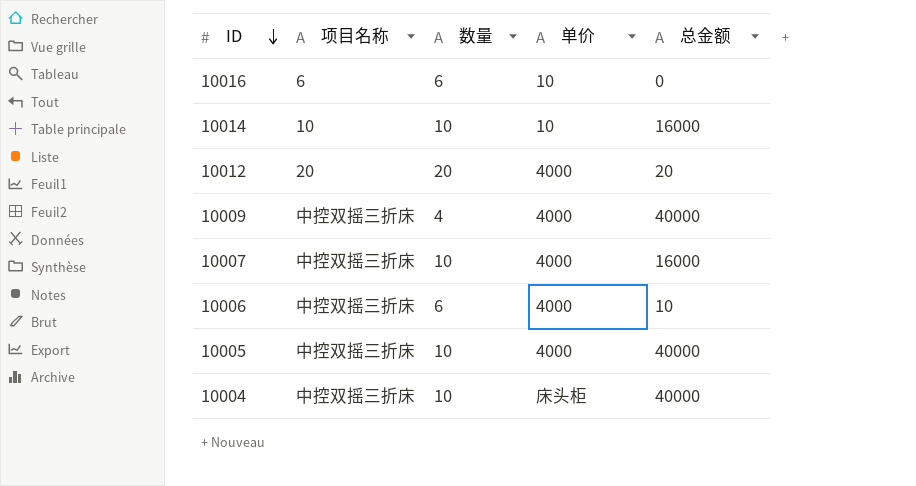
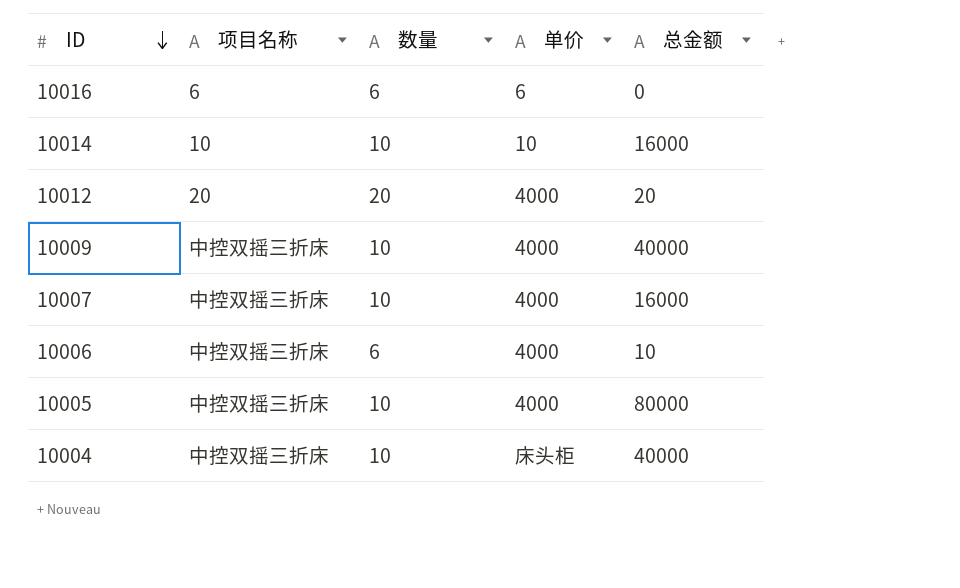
10016 | 单价: 10 -> 6
10009 | 数量: 4 -> 10
10005 | 总金额: 40000 -> 80000

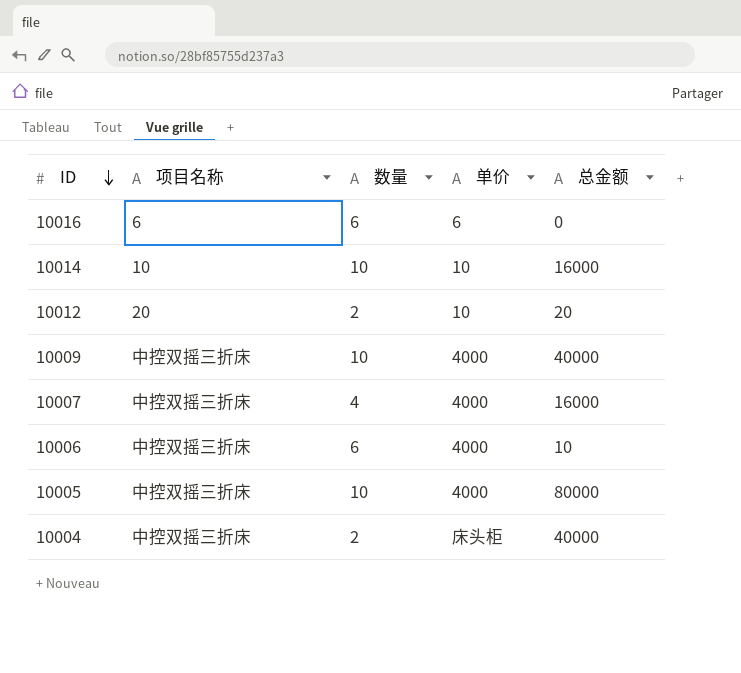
10012 | 数量: 20 -> 2
10012 | 单价: 4000 -> 10
10007 | 数量: 10 -> 4
10004 | 数量: 10 -> 2

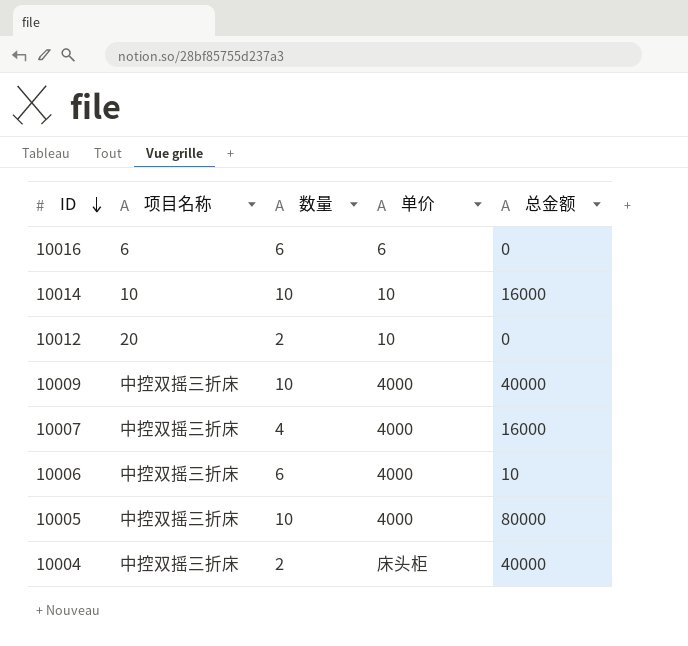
10012 | 总金额: 20 -> 0

